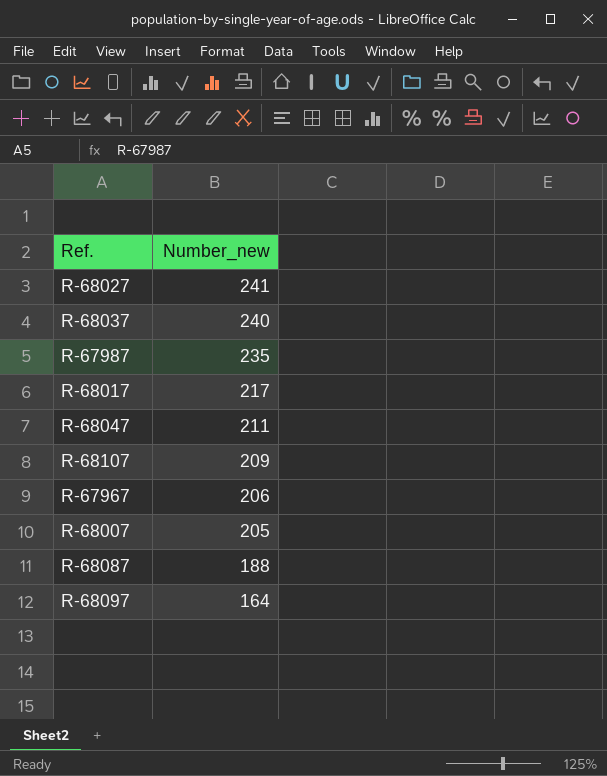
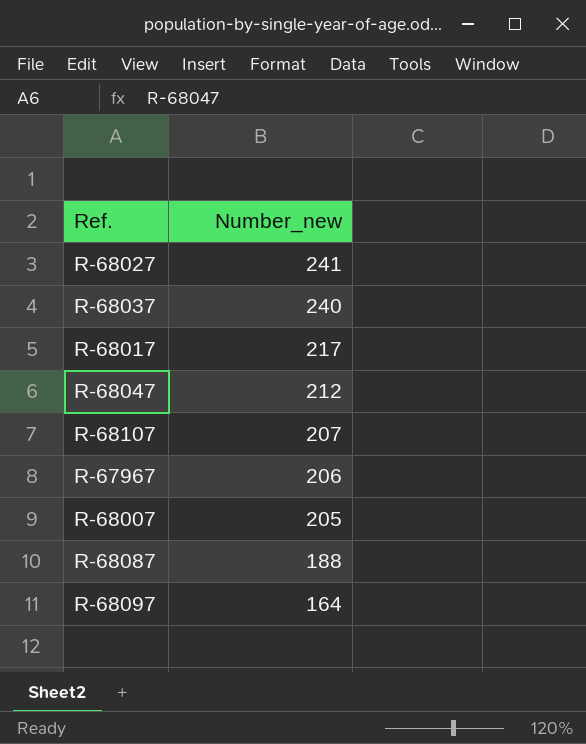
row R-67987: 235 -> none
R-68047 | Number_new: 211 -> 212
R-68107 | Number_new: 209 -> 207

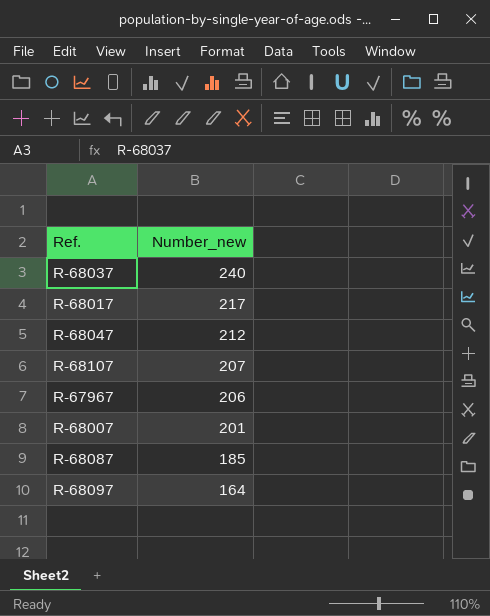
row R-68027: 241 -> none
R-68007 | Number_new: 205 -> 201
R-68087 | Number_new: 188 -> 185

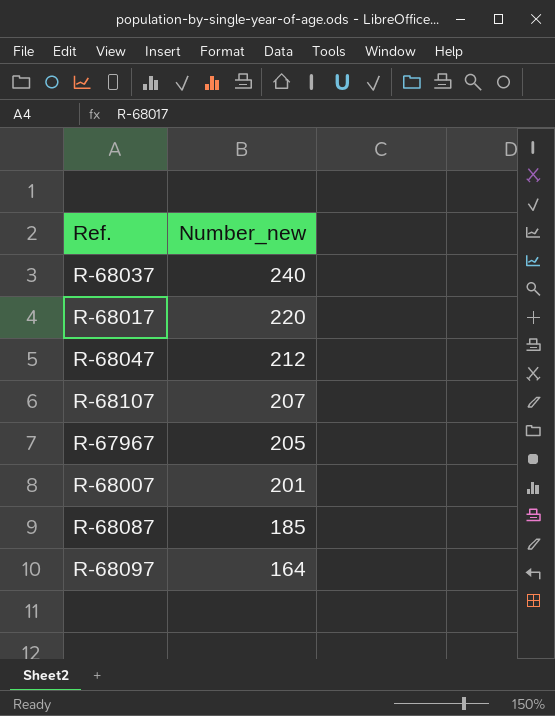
R-68017 | Number_new: 217 -> 220
R-67967 | Number_new: 206 -> 205

